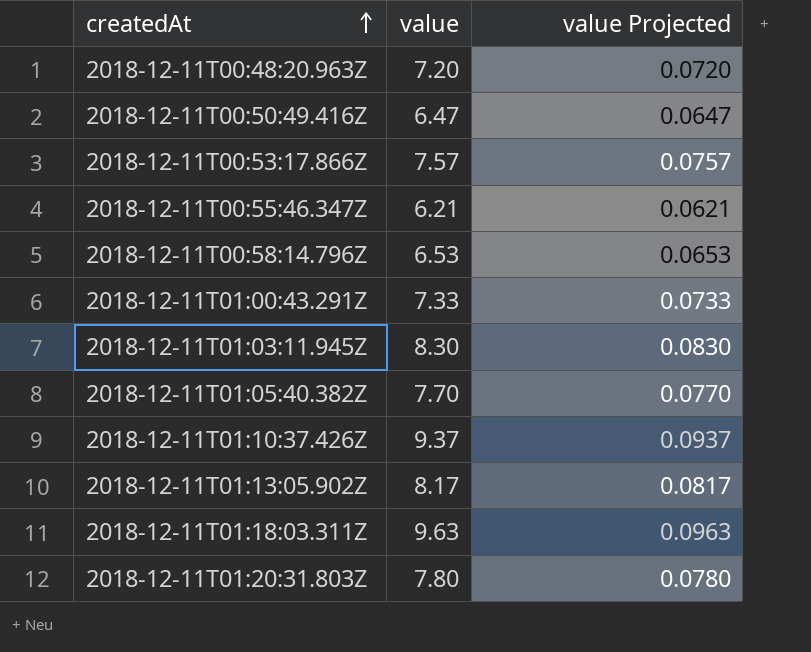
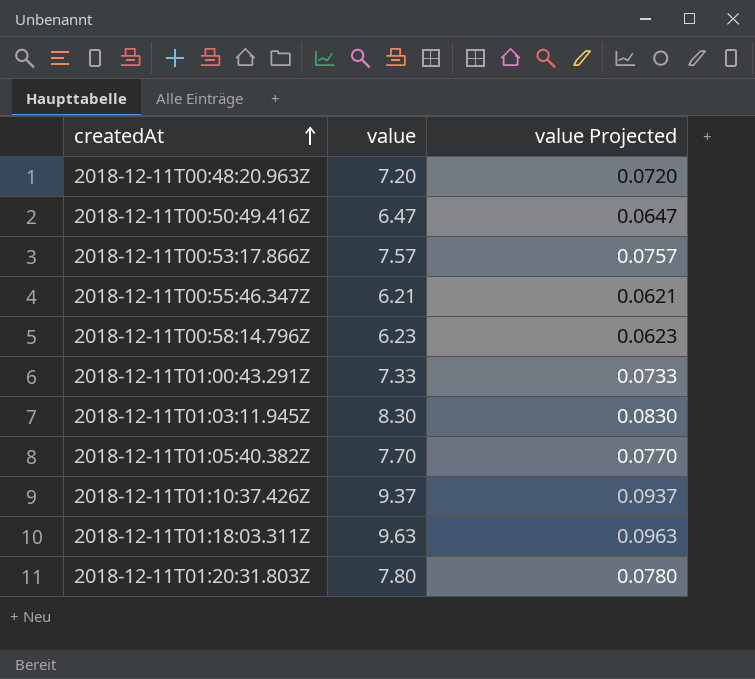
row 2018-12-11T01:13:05.902Z: 8.17 | 0.0817 -> none
2018-12-11T00:58:14.796Z | value: 6.53 -> 6.23
2018-12-11T00:58:14.796Z | value Projected: 0.0653 -> 0.0623

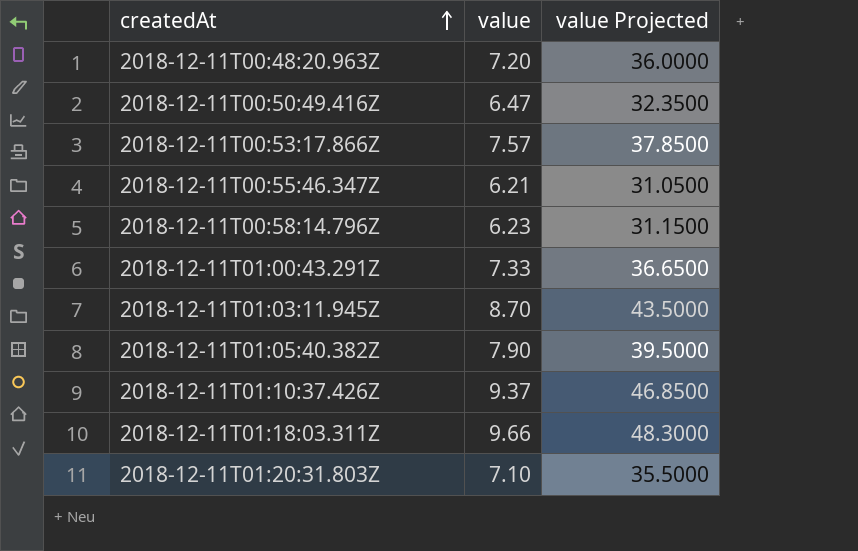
column value Projected | formula: [value] * 0.01 -> [value] * 5
2018-12-11T01:03:11.945Z | value: 8.30 -> 8.70
2018-12-11T01:05:40.382Z | value: 7.70 -> 7.90
2018-12-11T01:18:03.311Z | value: 9.63 -> 9.66
2018-12-11T01:20:31.803Z | value: 7.80 -> 7.10

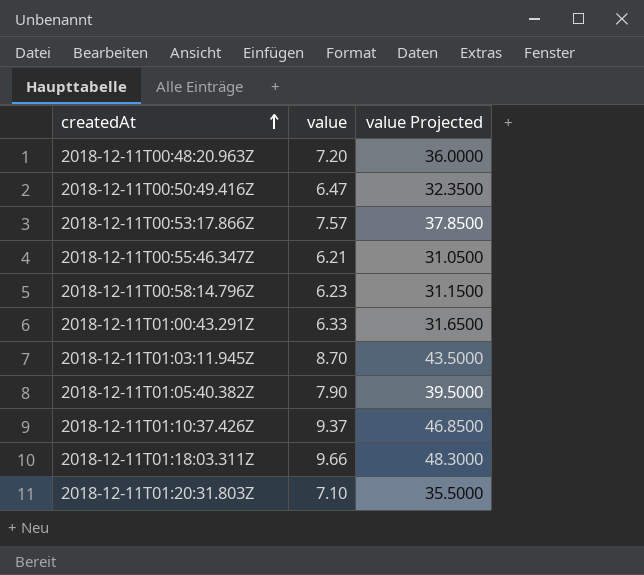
2018-12-11T01:00:43.291Z | value: 7.33 -> 6.33
2018-12-11T01:00:43.291Z | value Projected: 36.6500 -> 31.6500

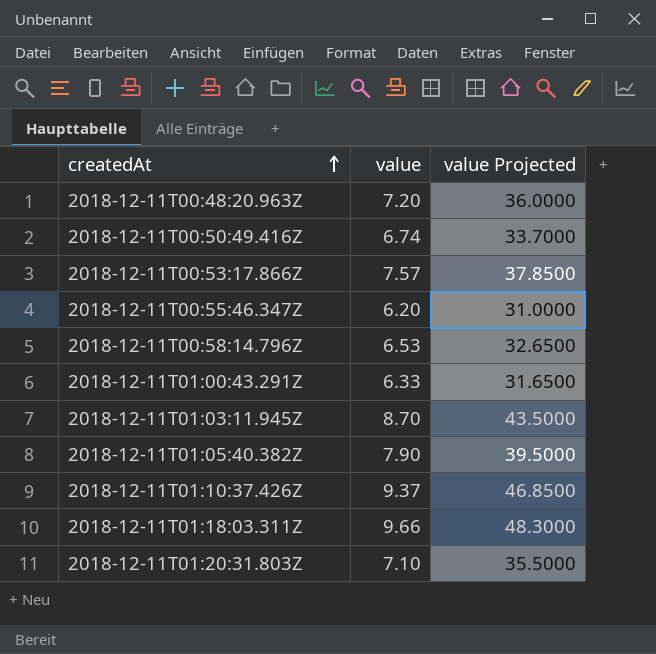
2018-12-11T00:50:49.416Z | value: 6.47 -> 6.74
2018-12-11T00:50:49.416Z | value Projected: 32.3500 -> 33.7000
2018-12-11T00:55:46.347Z | value: 6.21 -> 6.20
2018-12-11T00:55:46.347Z | value Projected: 31.0500 -> 31.0000
2018-12-11T00:58:14.796Z | value: 6.23 -> 6.53
2018-12-11T00:58:14.796Z | value Projected: 31.1500 -> 32.6500

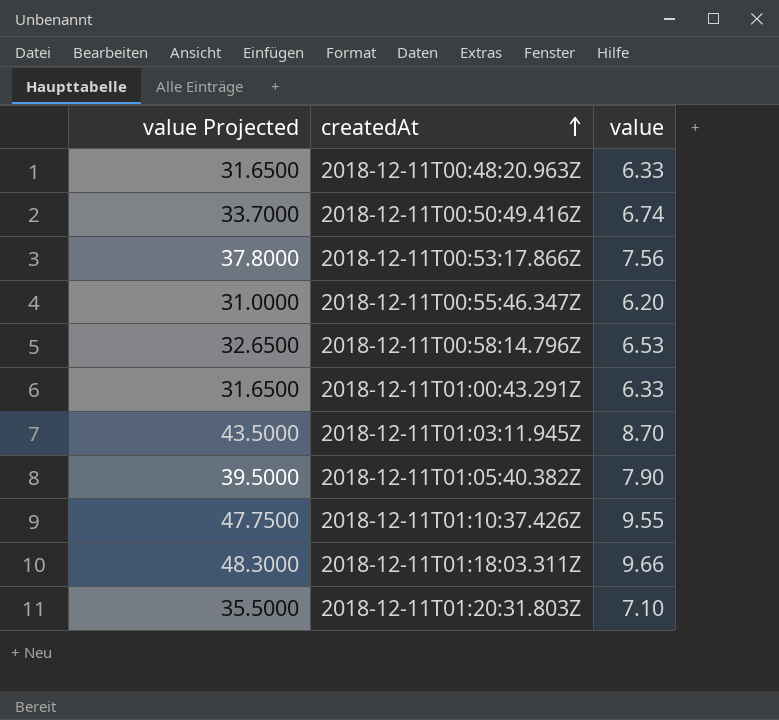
column value Projected | position: 3 -> 1
2018-12-11T00:48:20.963Z | value Projected: 36.0000 -> 31.6500
2018-12-11T00:48:20.963Z | value: 7.20 -> 6.33
2018-12-11T00:53:17.866Z | value Projected: 37.8500 -> 37.8000
2018-12-11T00:53:17.866Z | value: 7.57 -> 7.56
2018-12-11T01:10:37.426Z | value Projected: 46.8500 -> 47.7500
2018-12-11T01:10:37.426Z | value: 9.37 -> 9.55

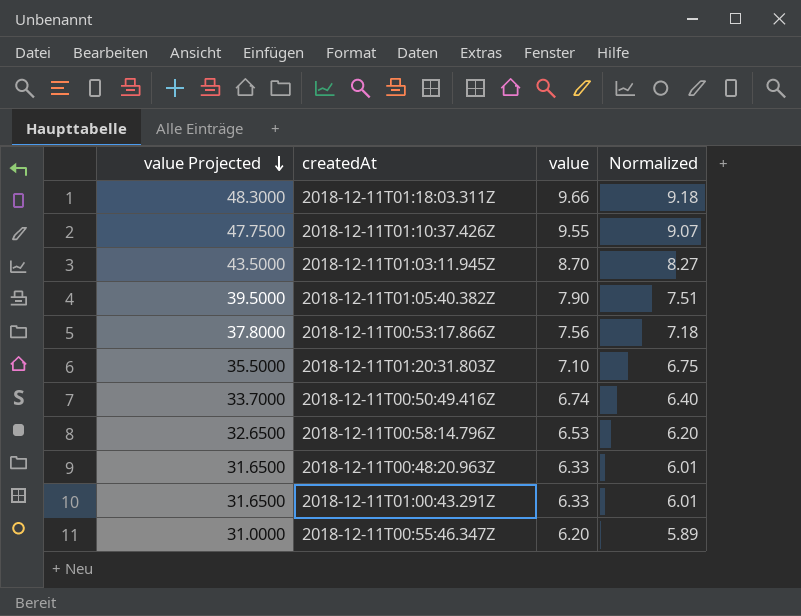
row order: createdAt ascending -> value Projected descending
column Normalized | formula: none -> [value] * 0.95

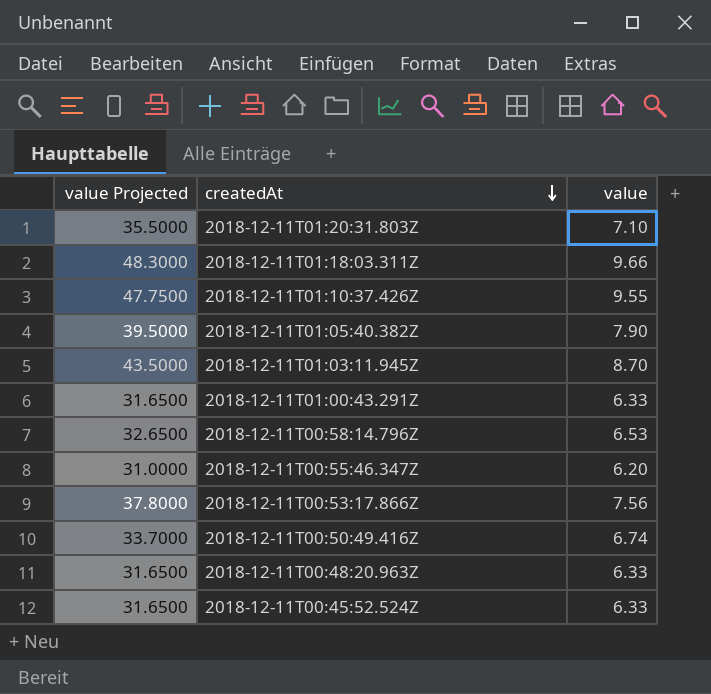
row order: value Projected descending -> createdAt descending
column Normalized | formula: [value] * 0.95 -> none
row 2018-12-11T00:45:52.524Z: none -> 31.6500 | 6.33

